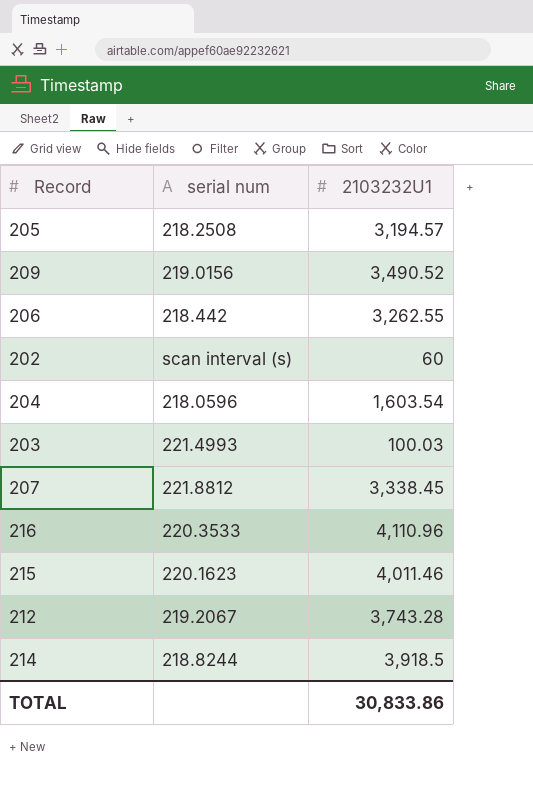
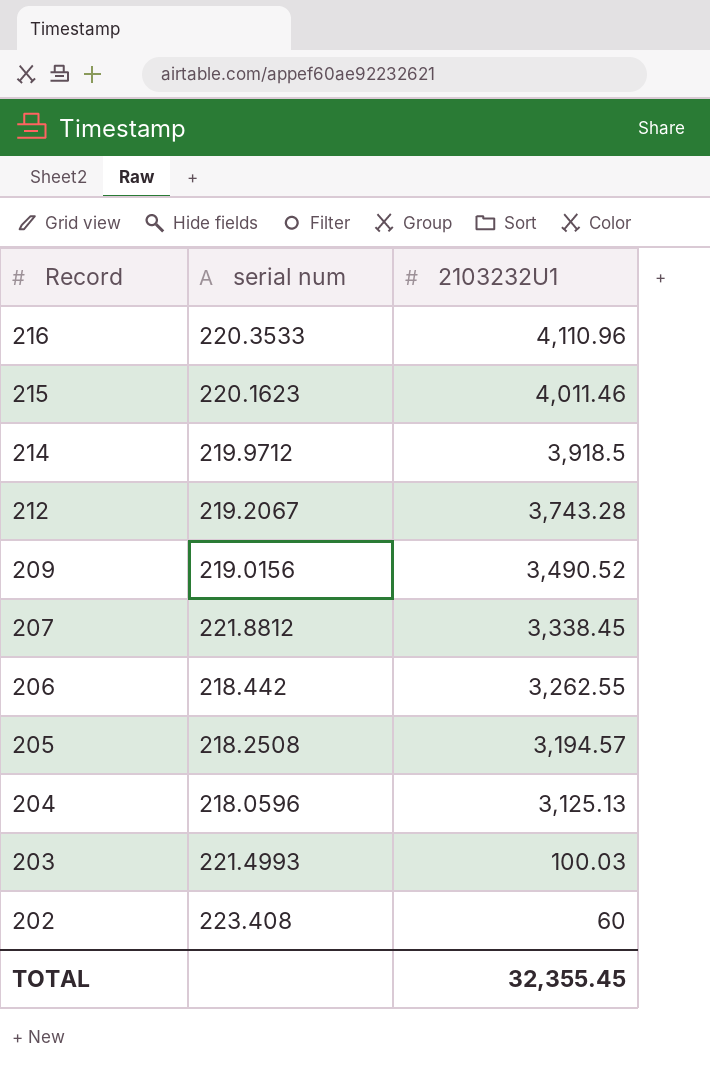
row order: none -> Record descending
214 | serial num: 218.8244 -> 219.9712
204 | 2103232U1: 1,603.54 -> 3,125.13
202 | serial num: scan interval (s) -> 223.408
TOTAL | 2103232U1: 30,833.86 -> 32,355.45

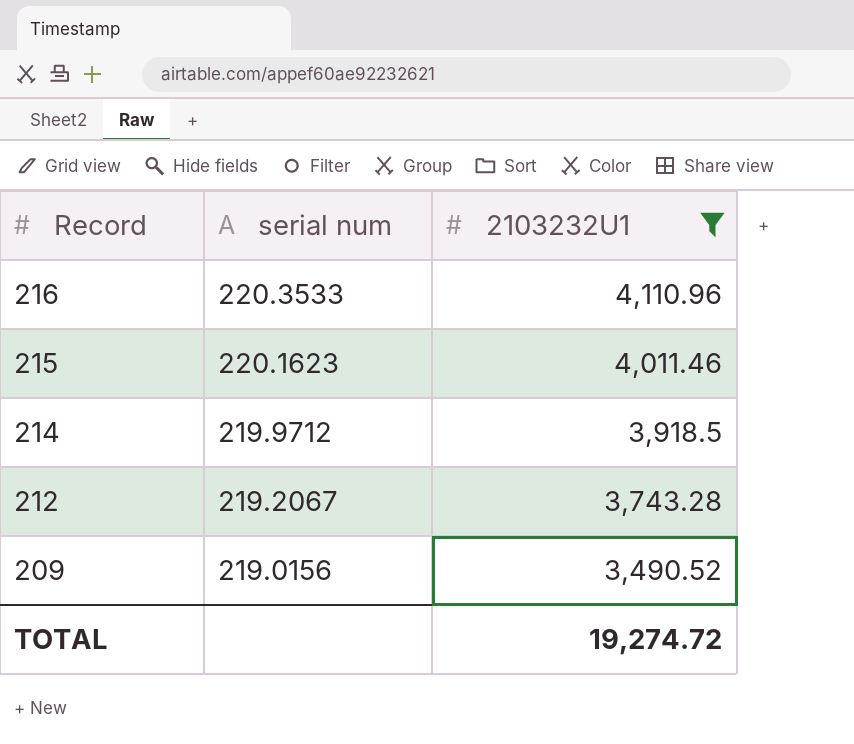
filter: none -> 2103232U1 >= 3,490.52
TOTAL | 2103232U1: 32,355.45 -> 19,274.72

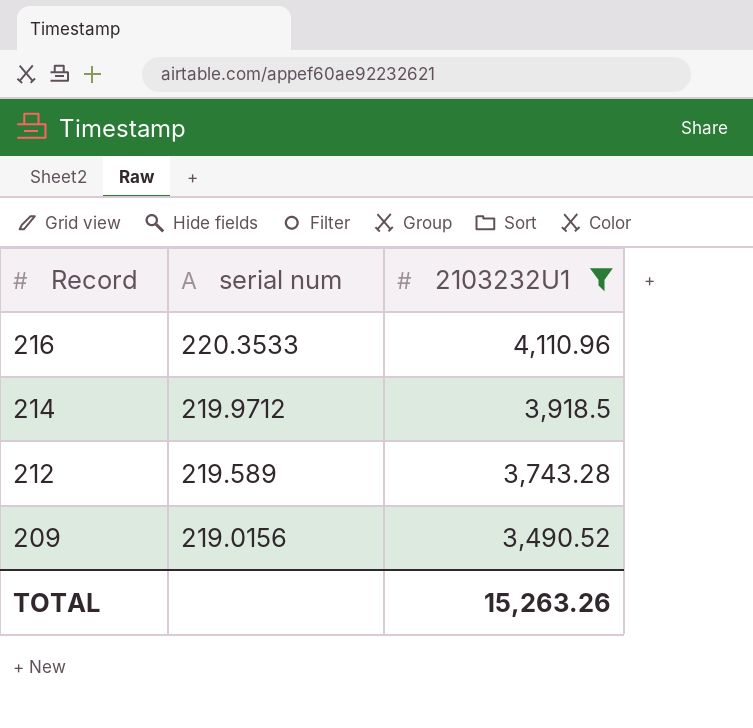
row 215: 220.1623 | 4,011.46 -> none
212 | serial num: 219.2067 -> 219.589
TOTAL | 2103232U1: 19,274.72 -> 15,263.26

